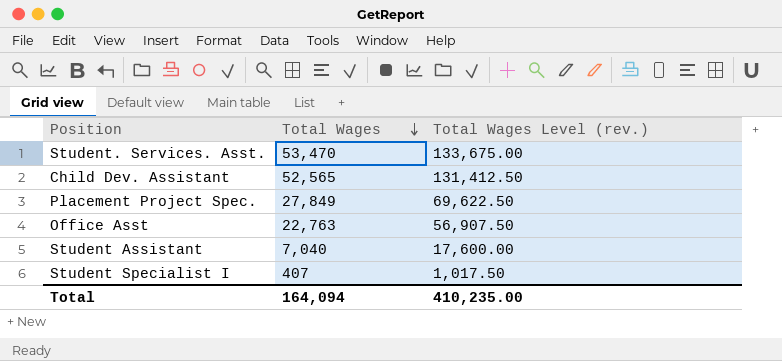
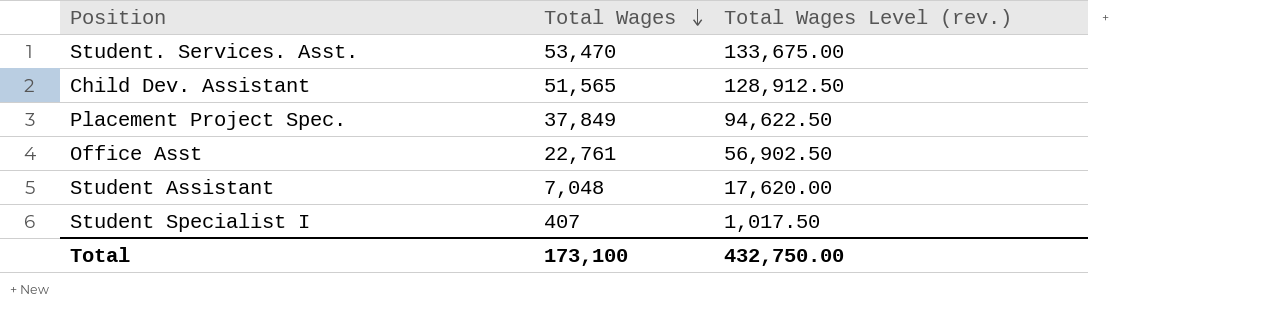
Child Dev. Assistant | Total Wages: 52,565 -> 51,565
Child Dev. Assistant | Total Wages Level (rev.): 131,412.50 -> 128,912.50
Placement Project Spec. | Total Wages: 27,849 -> 37,849
Placement Project Spec. | Total Wages Level (rev.): 69,622.50 -> 94,622.50
Office Asst | Total Wages: 22,763 -> 22,761
Office Asst | Total Wages Level (rev.): 56,907.50 -> 56,902.50
Student Assistant | Total Wages: 7,040 -> 7,048
Student Assistant | Total Wages Level (rev.): 17,600.00 -> 17,620.00
Total | Total Wages: 164,094 -> 173,100
Total | Total Wages Level (rev.): 410,235.00 -> 432,750.00

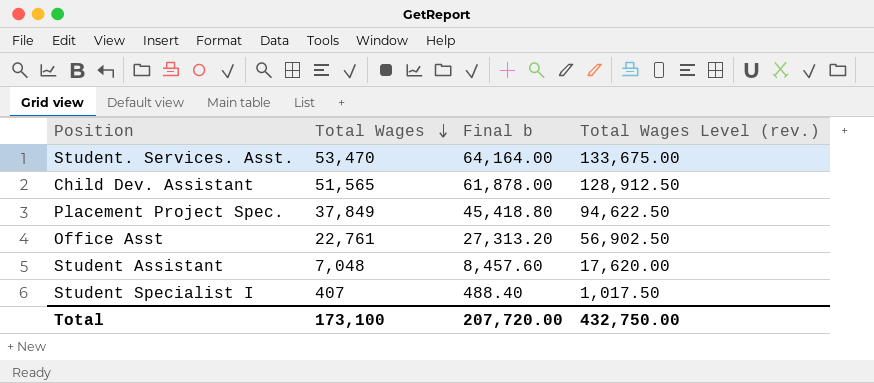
column Final b | formula: none -> [Total Wages] * 1.2

